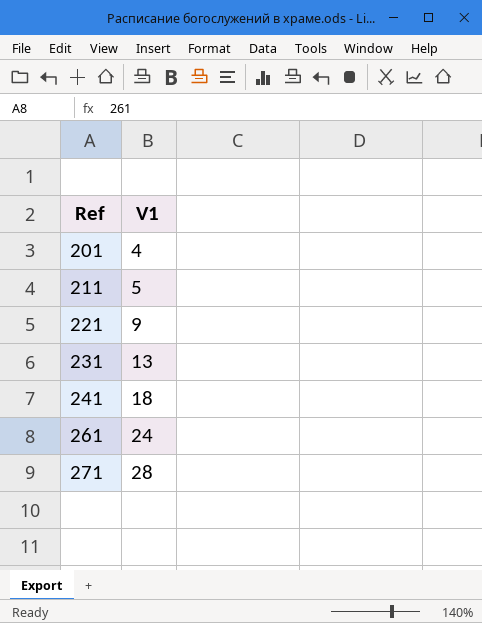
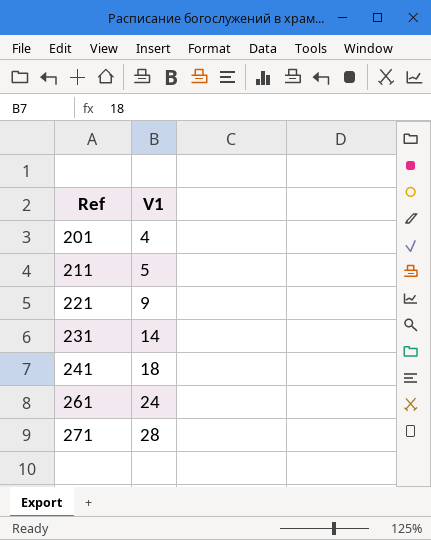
231 | V1: 13 -> 14

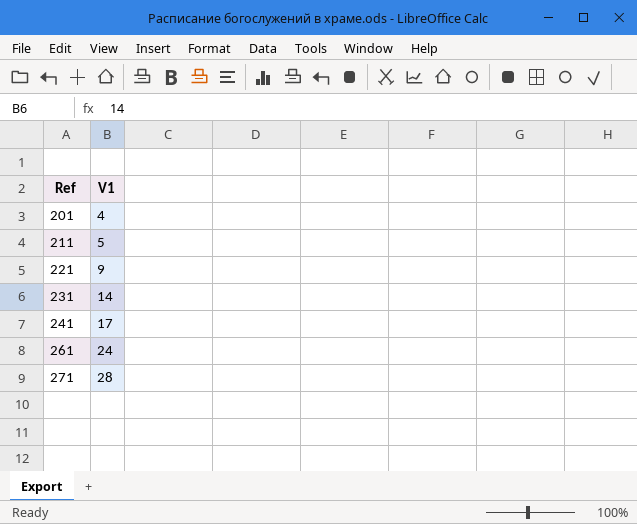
241 | V1: 18 -> 17

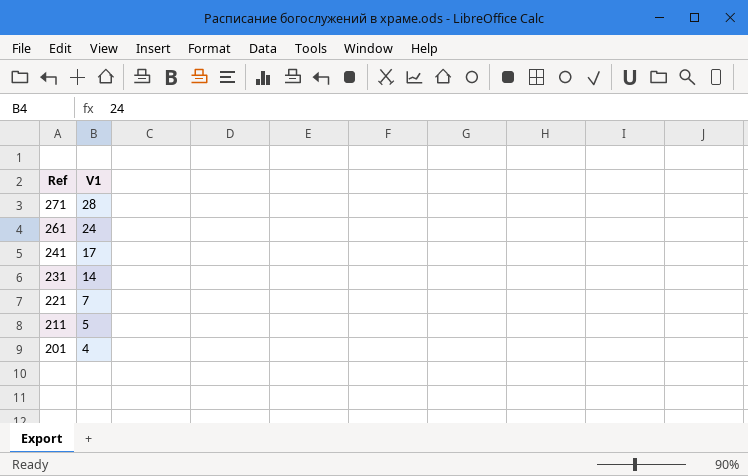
row order: Ref ascending -> Ref descending
221 | V1: 9 -> 7

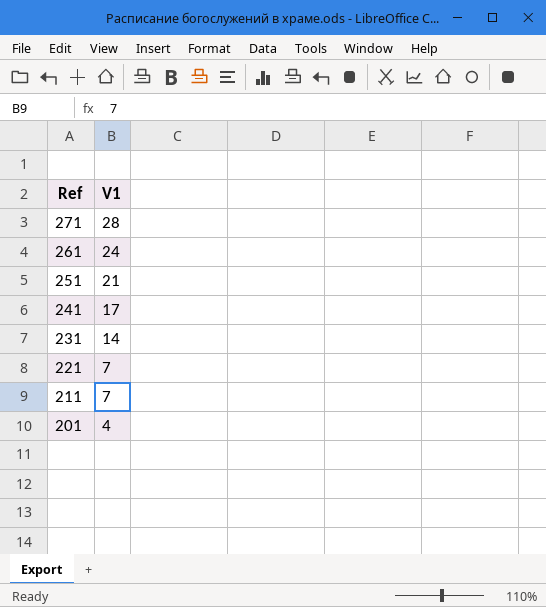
row 251: none -> 21
211 | V1: 5 -> 7

